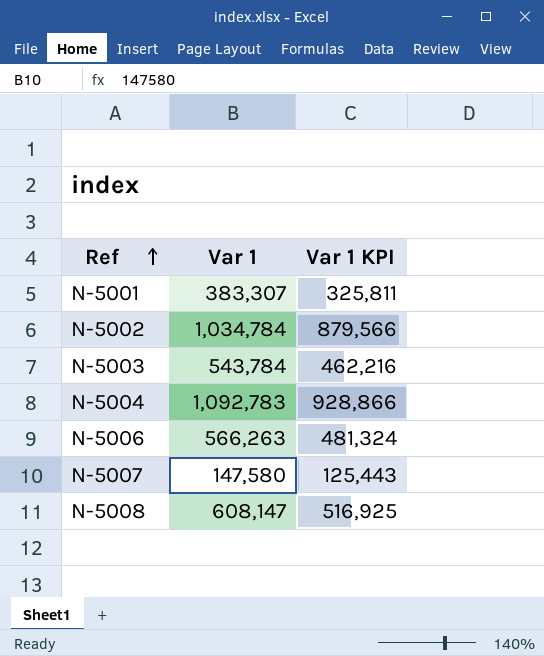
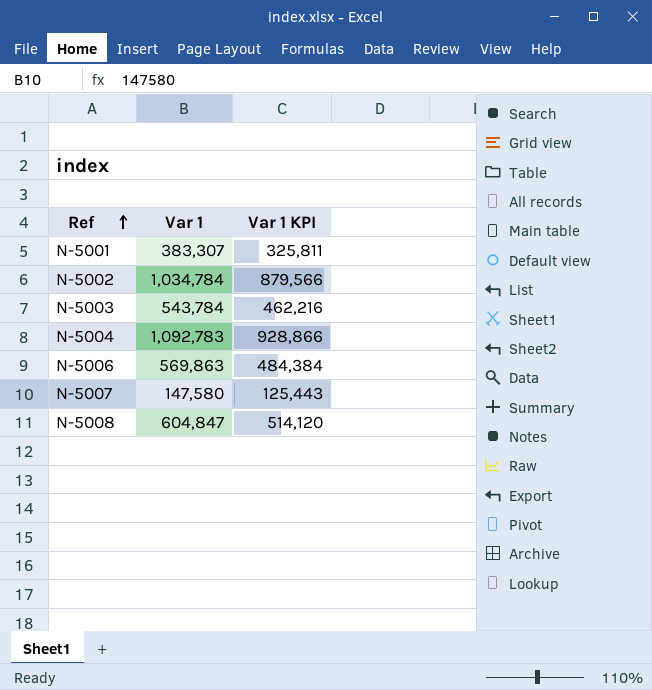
N-5006 | Var 1: 566,263 -> 569,863
N-5006 | Var 1 KPI: 481,324 -> 484,384
N-5008 | Var 1: 608,147 -> 604,847
N-5008 | Var 1 KPI: 516,925 -> 514,120

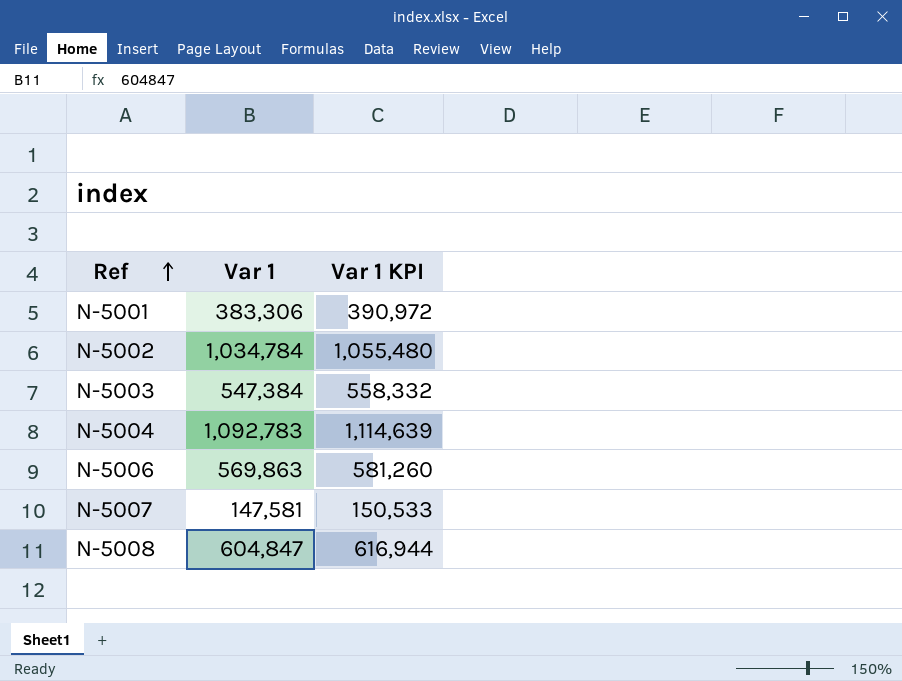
column Var 1 KPI | formula: [Var 1] * 0.85 -> [Var 1] * 1.02
N-5001 | Var 1: 383,307 -> 383,306
N-5003 | Var 1: 543,784 -> 547,384
N-5007 | Var 1: 147,580 -> 147,581

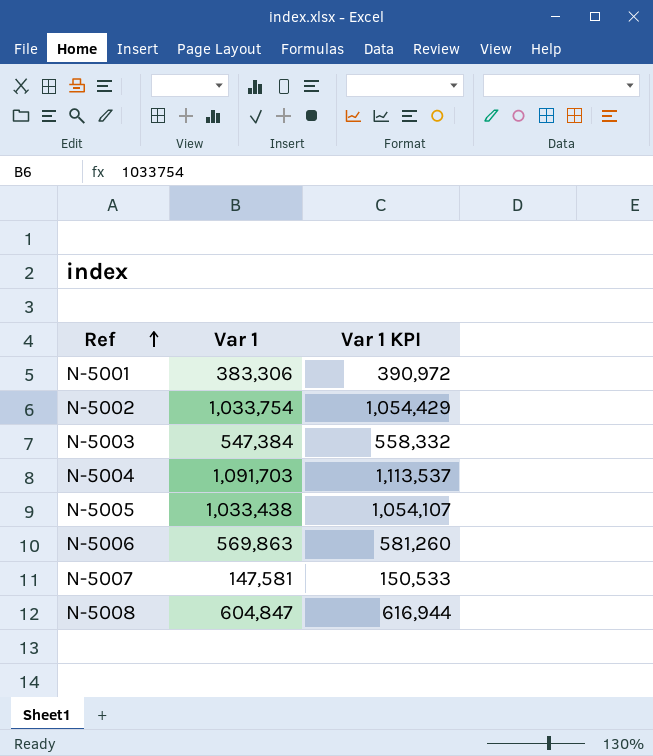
N-5002 | Var 1: 1,034,784 -> 1,033,754
N-5002 | Var 1 KPI: 1,055,480 -> 1,054,429
N-5004 | Var 1: 1,092,783 -> 1,091,703
N-5004 | Var 1 KPI: 1,114,639 -> 1,113,537
row N-5005: none -> 1,033,438 | 1,054,107

